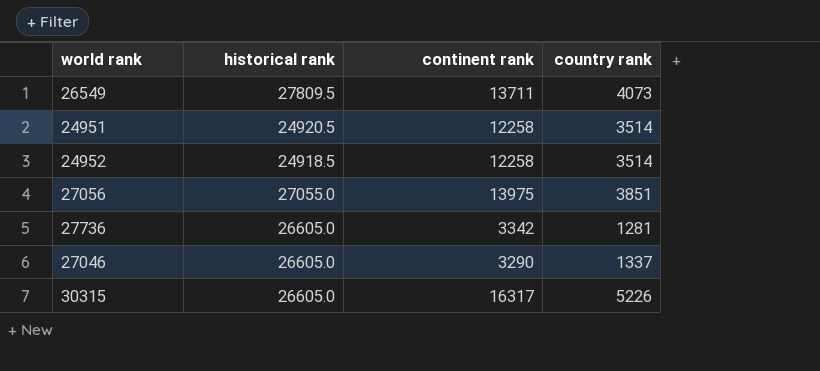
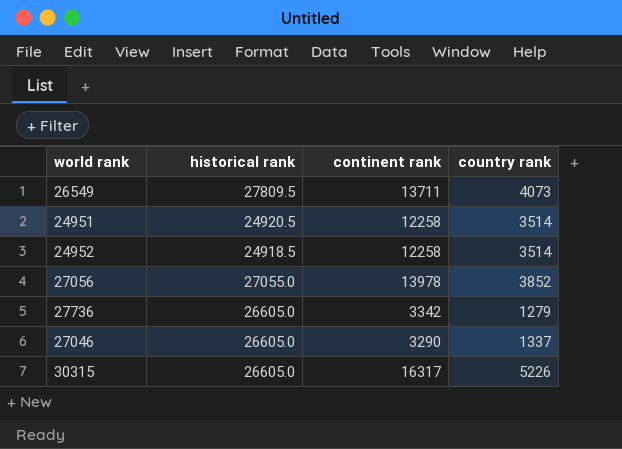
27056 | continent rank: 13975 -> 13978
27056 | country rank: 3851 -> 3852
27736 | country rank: 1281 -> 1279

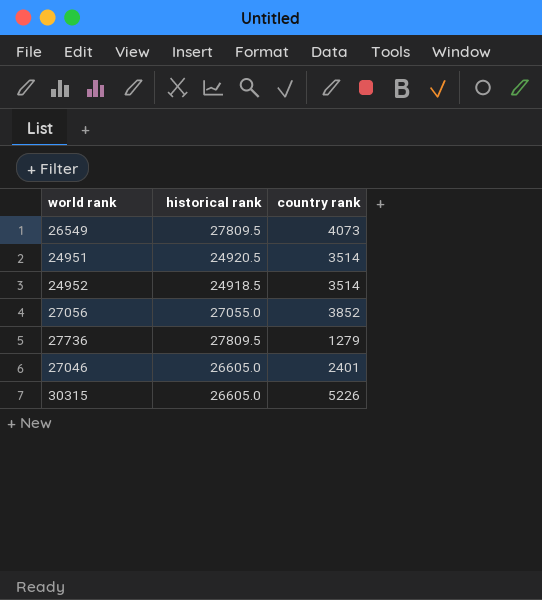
column continent rank | position: 3 -> none
27736 | historical rank: 26605.0 -> 27809.5
27046 | country rank: 1337 -> 2401

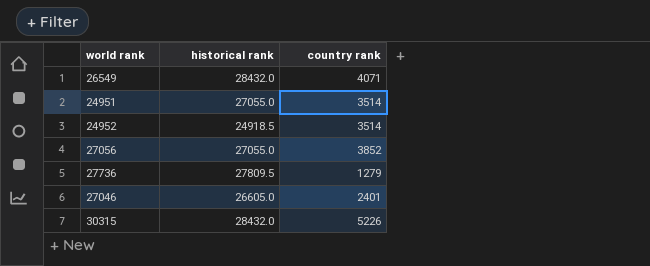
26549 | historical rank: 27809.5 -> 28432.0
26549 | country rank: 4073 -> 4071
24951 | historical rank: 24920.5 -> 27055.0
30315 | historical rank: 26605.0 -> 28432.0

